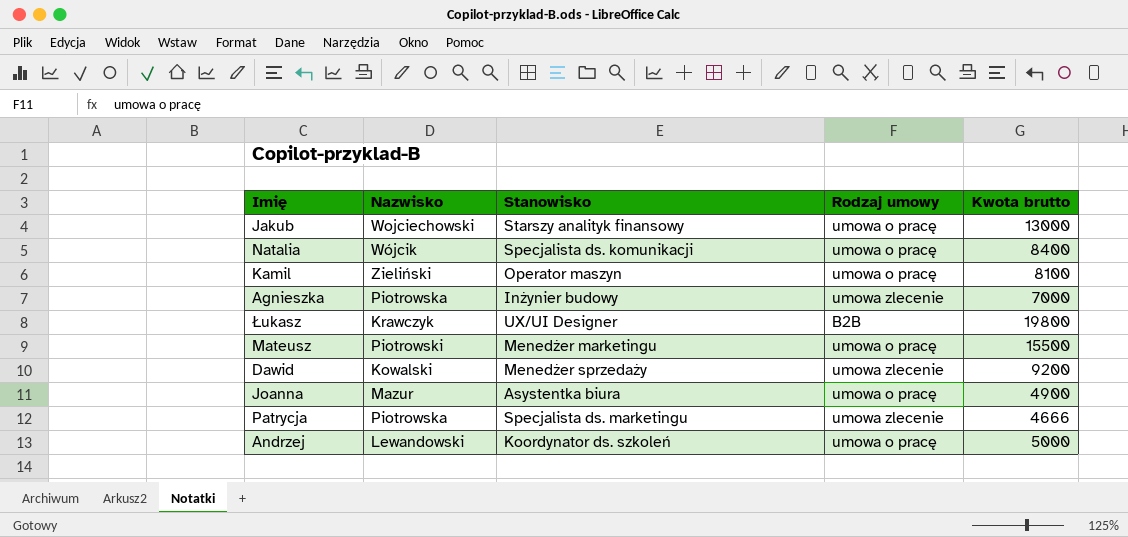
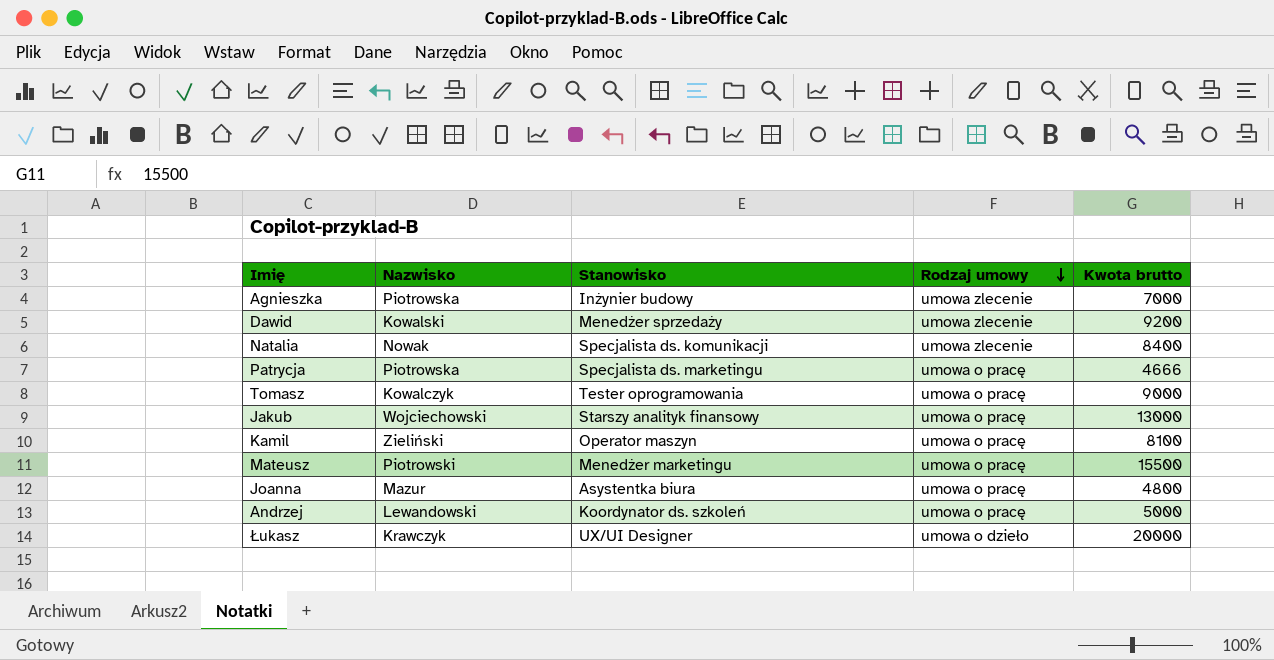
row order: none -> Rodzaj umowy descending
Natalia | Nazwisko: Wójcik -> Nowak
Natalia | Rodzaj umowy: umowa o pracę -> umowa zlecenie
Patrycja | Rodzaj umowy: umowa zlecenie -> umowa o pracę
row Tomasz: none -> Kowalczyk | Tester oprogramowania | umowa o pracę | 9000
Joanna | Kwota brutto: 4900 -> 4800
Łukasz | Rodzaj umowy: B2B -> umowa o dzieło
Łukasz | Kwota brutto: 19800 -> 20000

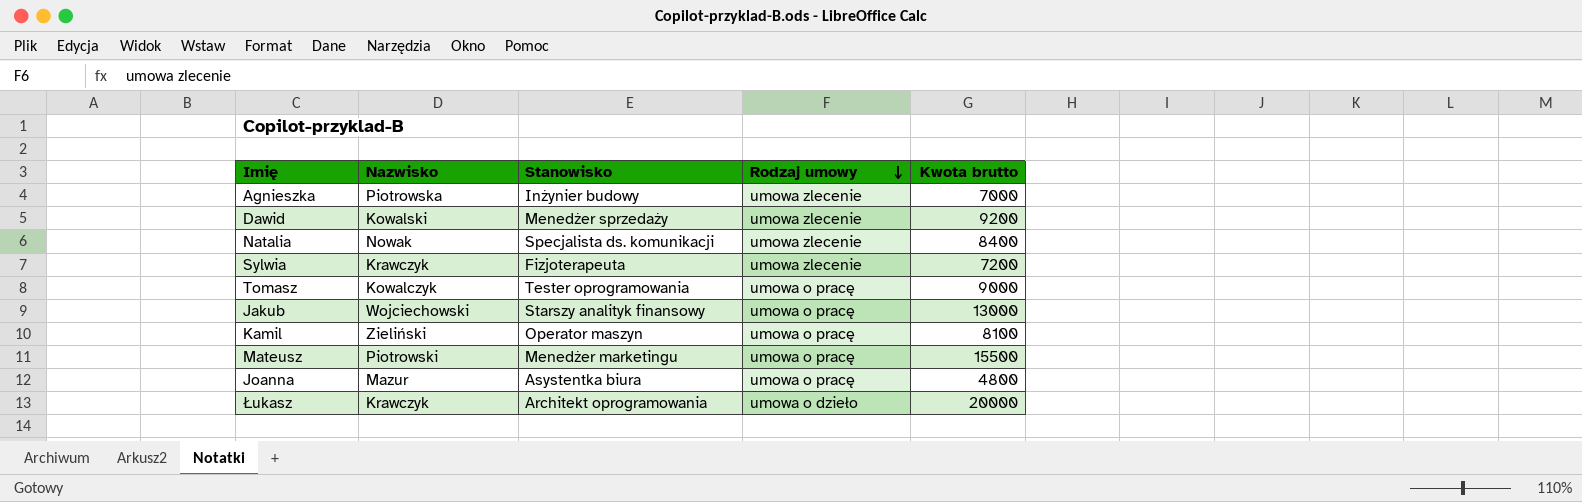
row Patrycja: Piotrowska | Specjalista ds. marketingu | umowa o pracę | 4666 -> none
row Andrzej: Lewandowski | Koordynator ds. szkoleń | umowa o pracę | 5000 -> none
row Sylwia: none -> Krawczyk | Fizjoterapeuta | umowa zlecenie | 7200
Łukasz | Stanowisko: UX/UI Designer -> Architekt oprogramowania

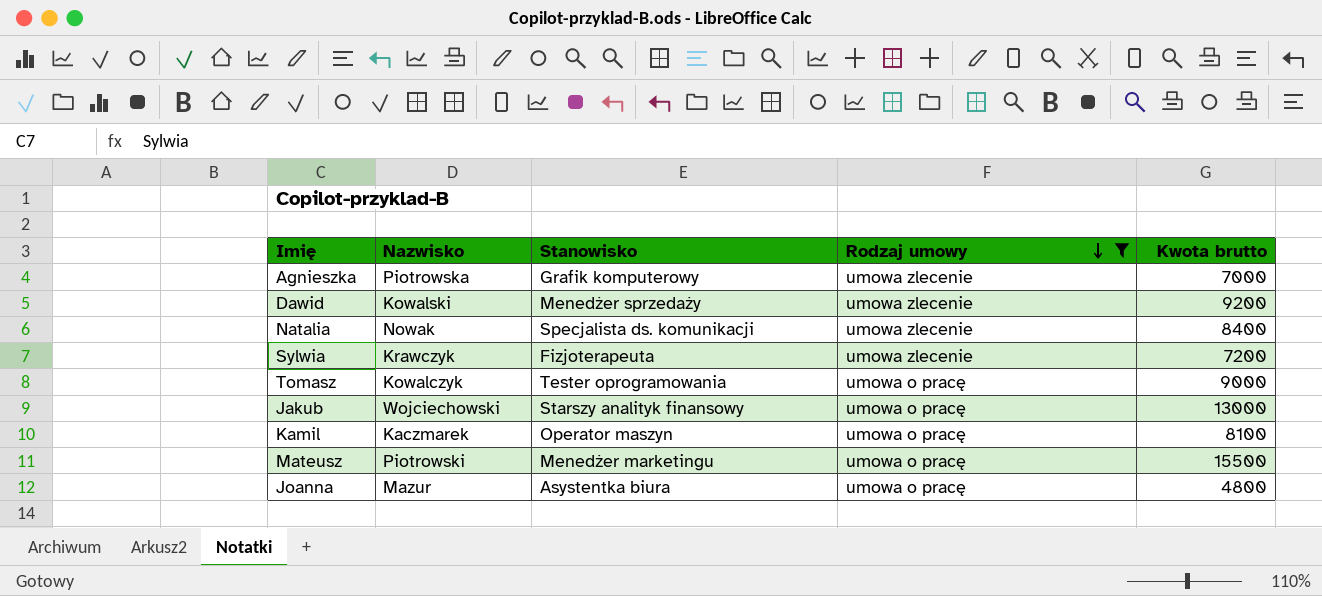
filter: none -> Rodzaj umowy != umowa o dzieło
Agnieszka | Stanowisko: Inżynier budowy -> Grafik komputerowy
Kamil | Nazwisko: Zieliński -> Kaczmarek

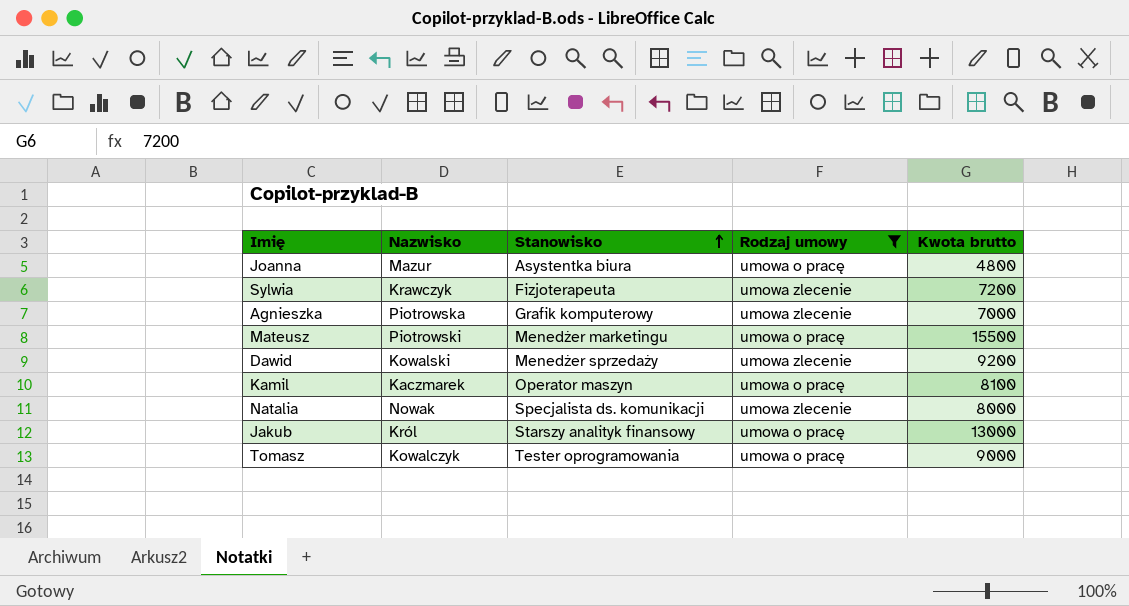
row order: Rodzaj umowy descending -> Stanowisko ascending
Natalia | Kwota brutto: 8400 -> 8000
Jakub | Nazwisko: Wojciechowski -> Król

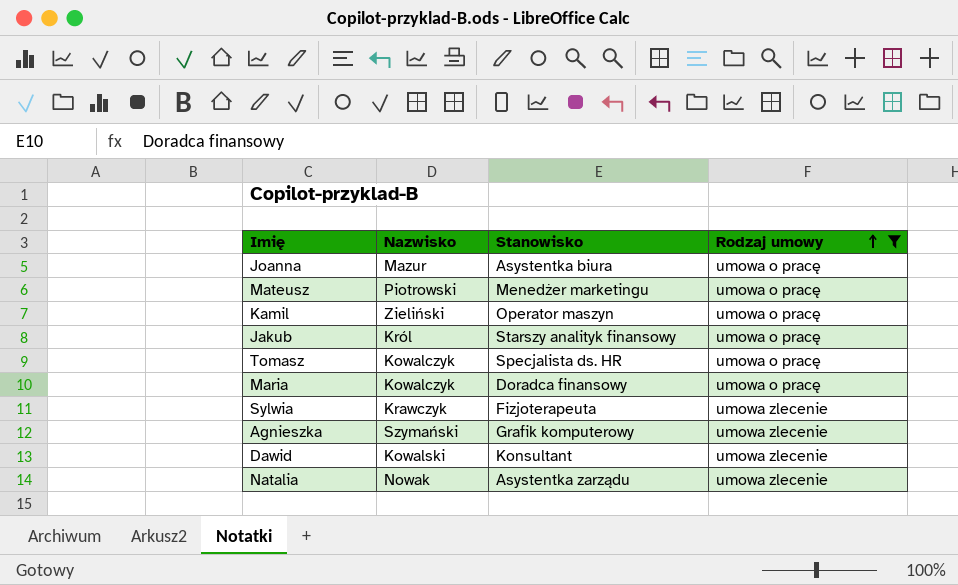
row order: Stanowisko ascending -> Rodzaj umowy ascending
column Kwota brutto | position: 5 -> none
Kamil | Nazwisko: Kaczmarek -> Zieliński
Tomasz | Stanowisko: Tester oprogramowania -> Specjalista ds. HR
row Maria: none -> Kowalczyk | Doradca finansowy | umowa o pracę
Agnieszka | Nazwisko: Piotrowska -> Szymański
Dawid | Stanowisko: Menedżer sprzedaży -> Konsultant
Natalia | Stanowisko: Specjalista ds. komunikacji -> Asystentka zarządu

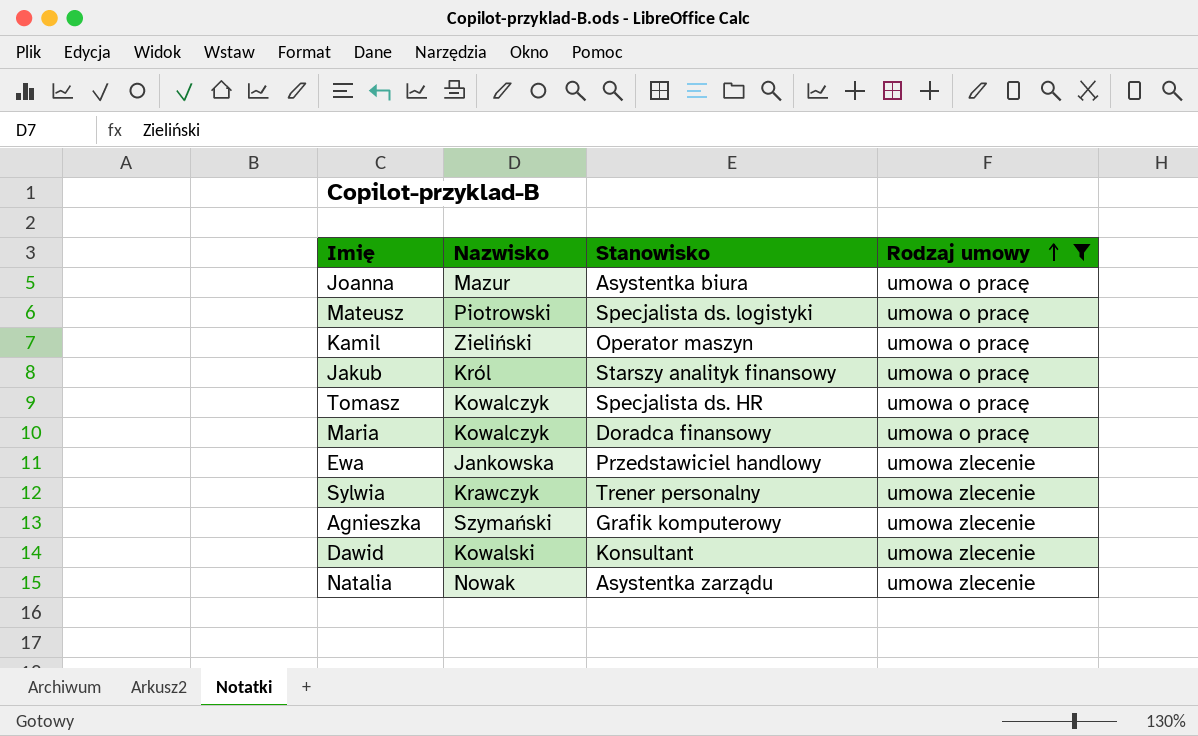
Mateusz | Stanowisko: Menedżer marketingu -> Specjalista ds. logistyki
row Ewa: none -> Jankowska | Przedstawiciel handlowy | umowa zlecenie
Sylwia | Stanowisko: Fizjoterapeuta -> Trener personalny

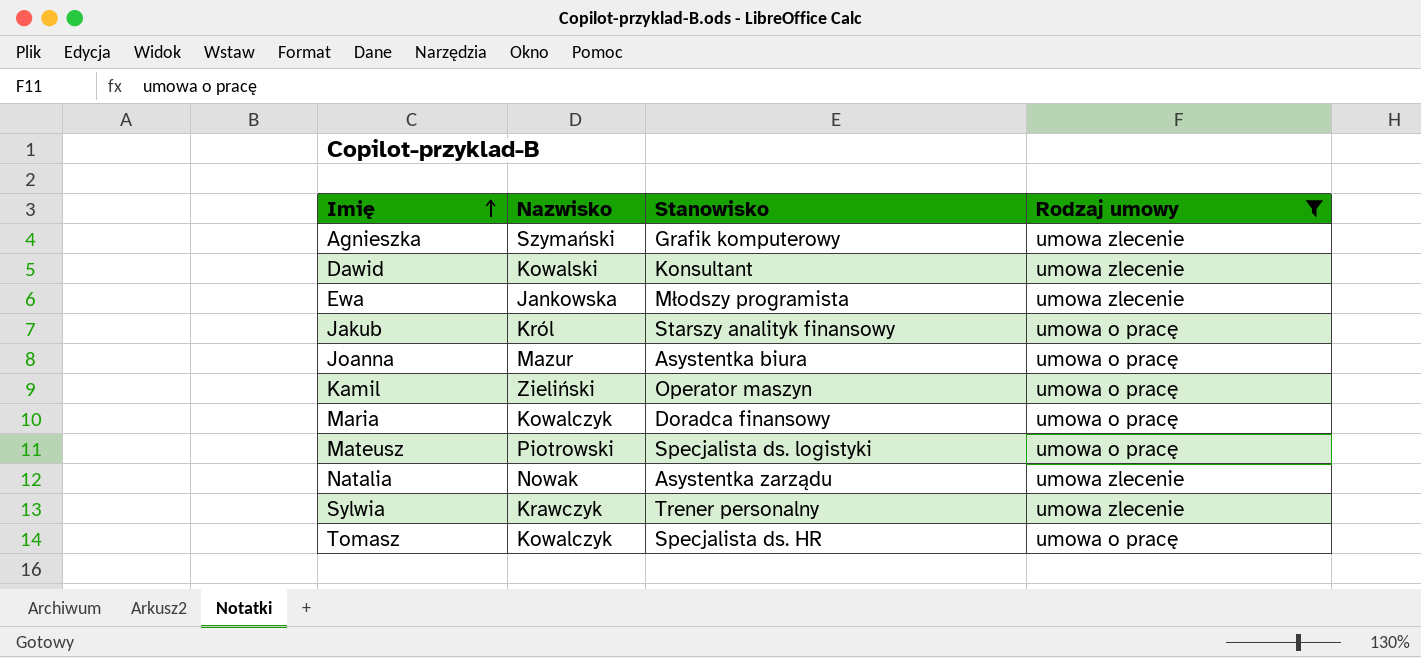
row order: Rodzaj umowy ascending -> Imię ascending
Ewa | Stanowisko: Przedstawiciel handlowy -> Młodszy programista

